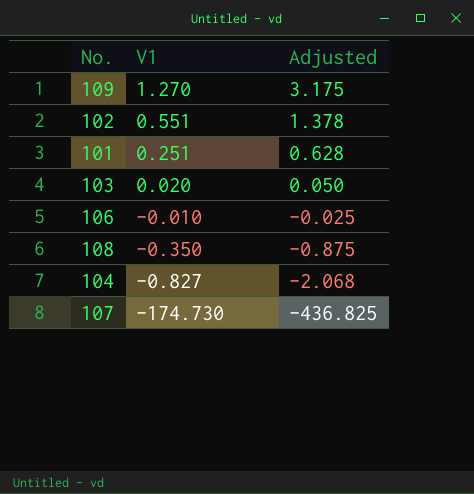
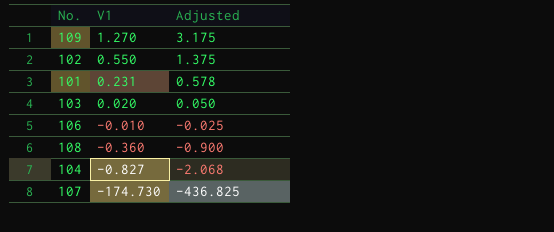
102 | V1: 0.551 -> 0.550
102 | Adjusted: 1.378 -> 1.375
101 | V1: 0.251 -> 0.231
101 | Adjusted: 0.628 -> 0.578
108 | V1: -0.350 -> -0.360
108 | Adjusted: -0.875 -> -0.900

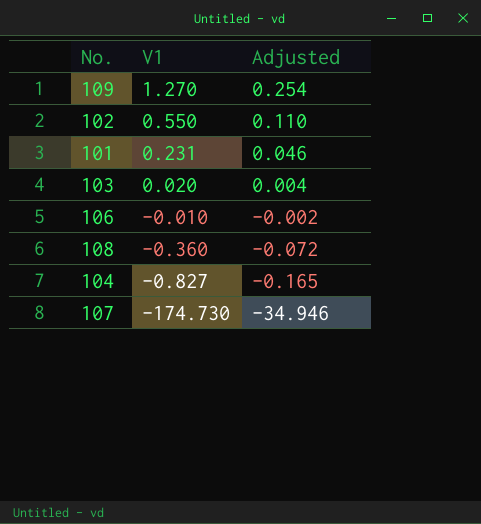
column Adjusted | formula: [V1] * 2.5 -> [V1] * 0.2

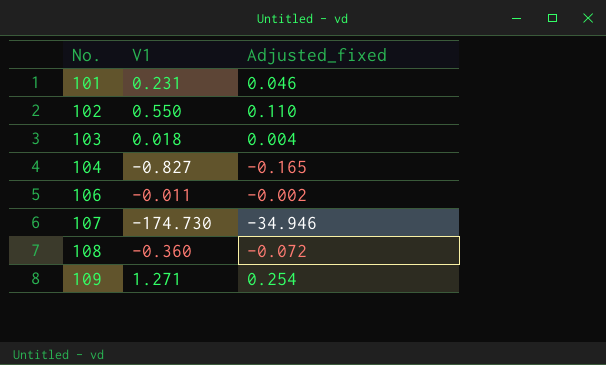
row order: V1 descending -> No. ascending
column name: Adjusted -> Adjusted_fixed
103 | V1: 0.020 -> 0.018
106 | V1: -0.010 -> -0.011
109 | V1: 1.270 -> 1.271

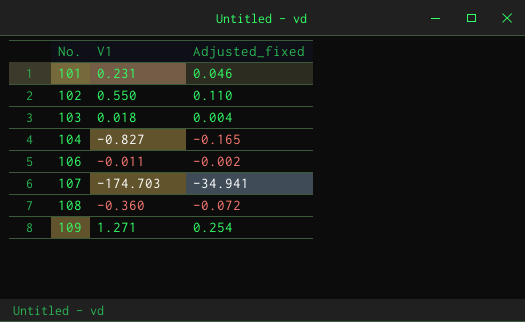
107 | V1: -174.730 -> -174.703
107 | Adjusted_fixed: -34.946 -> -34.941

